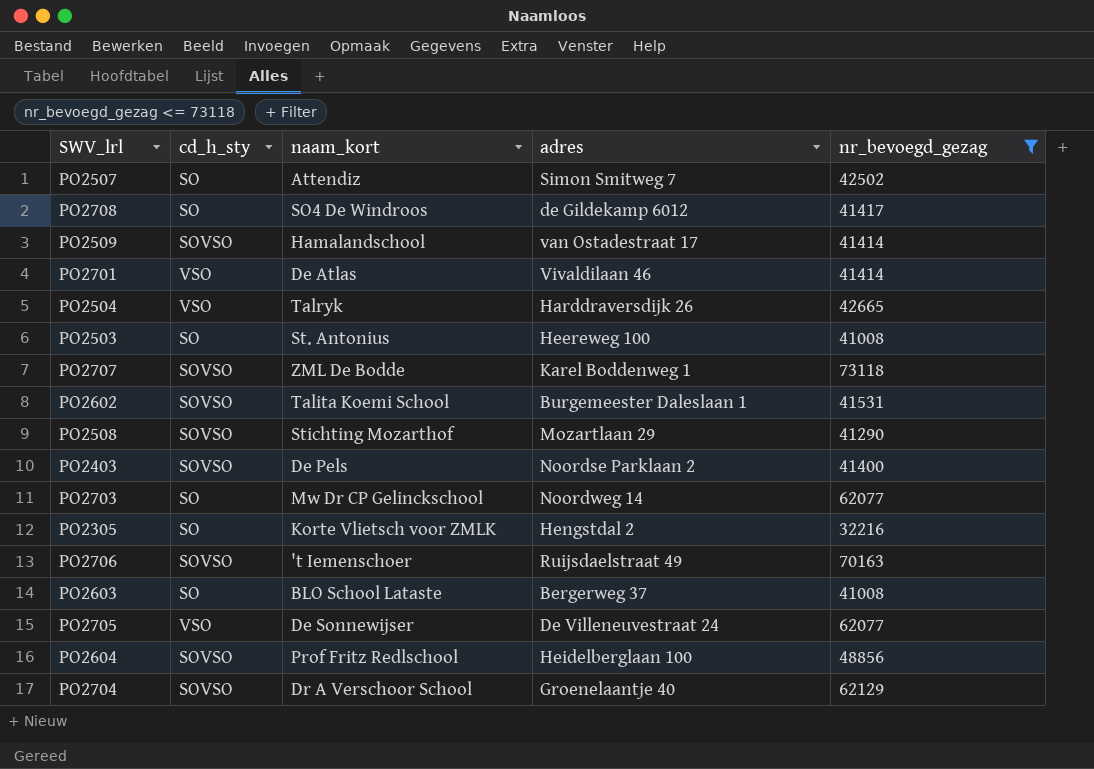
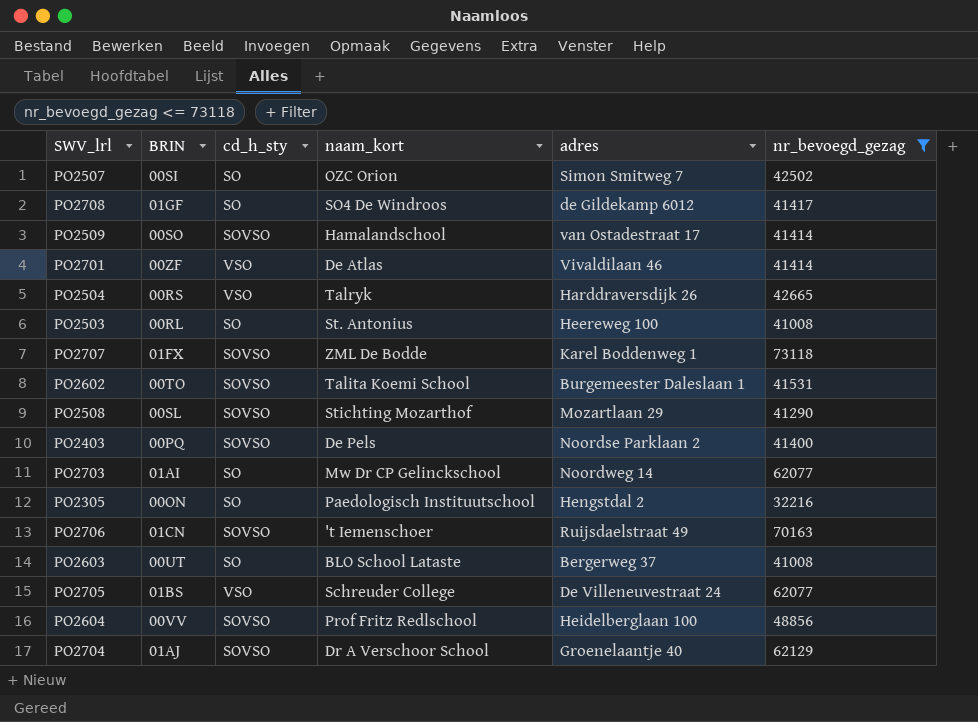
column BRIN | position: none -> 2
PO2507 | naam_kort: Attendiz -> OZC Orion
PO2305 | naam_kort: Korte Vlietsch voor ZMLK -> Paedologisch Instituutschool
PO2705 | naam_kort: De Sonnewijser -> Schreuder College

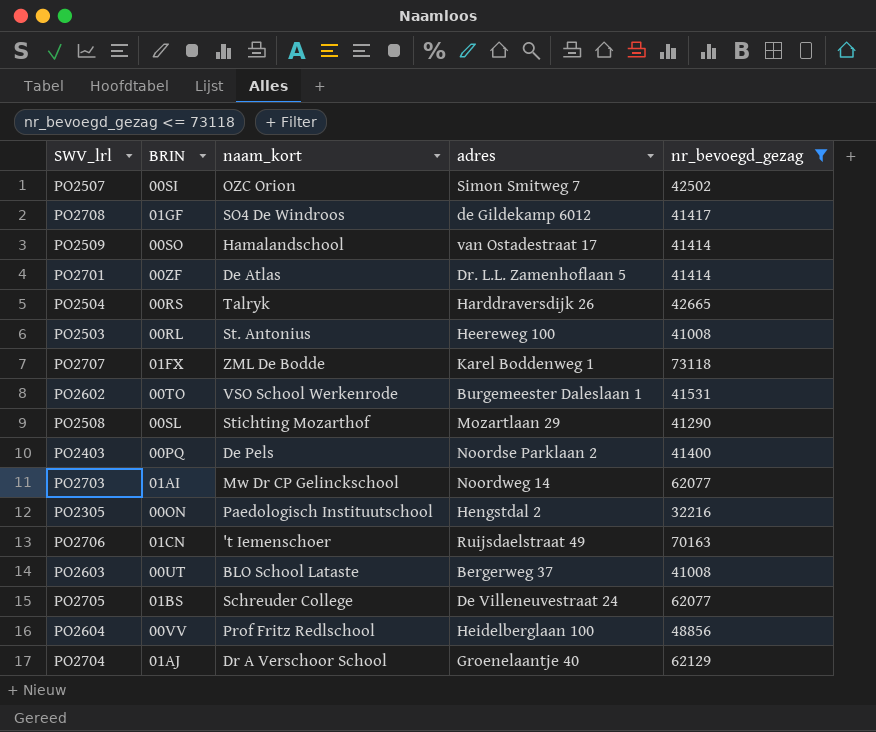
column cd_h_sty | position: 3 -> none
PO2701 | adres: Vivaldilaan 46 -> Dr. L.L. Zamenhoflaan 5
PO2602 | naam_kort: Talita Koemi School -> VSO School Werkenrode

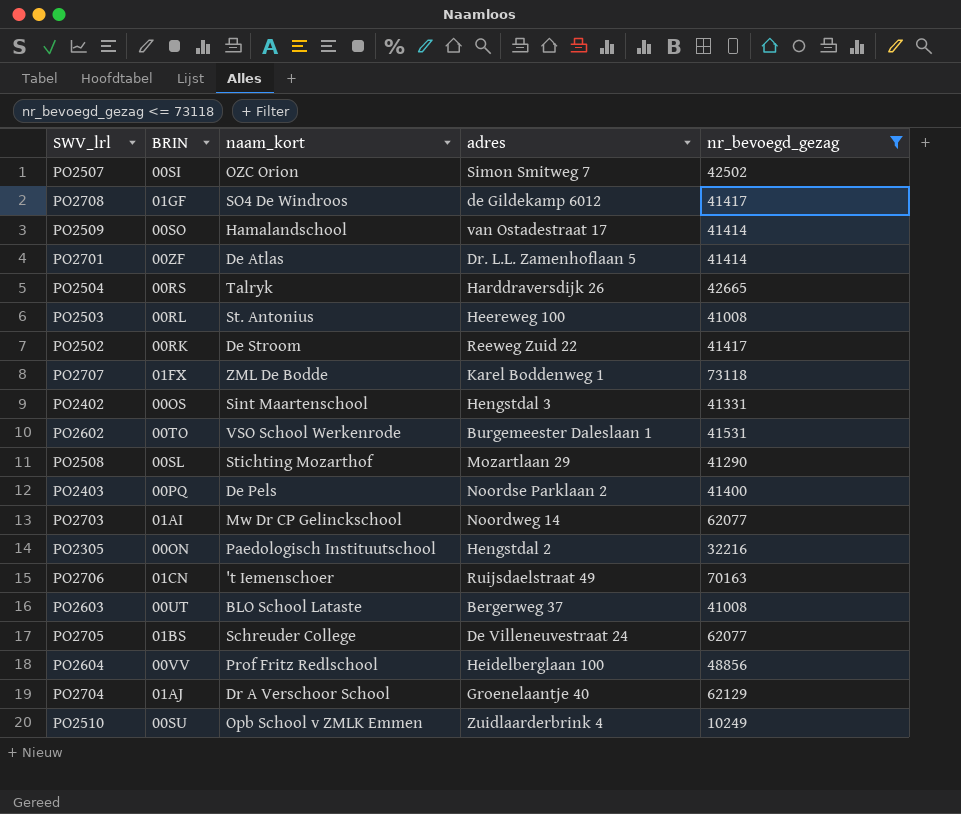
row PO2502: none -> 00RK | De Stroom | Reeweg Zuid 22 | 41417
row PO2402: none -> 00OS | Sint Maartenschool | Hengstdal 3 | 41331
row PO2510: none -> 00SU | Opb School v ZMLK Emmen | Zuidlaarderbrink 4 | 10249

